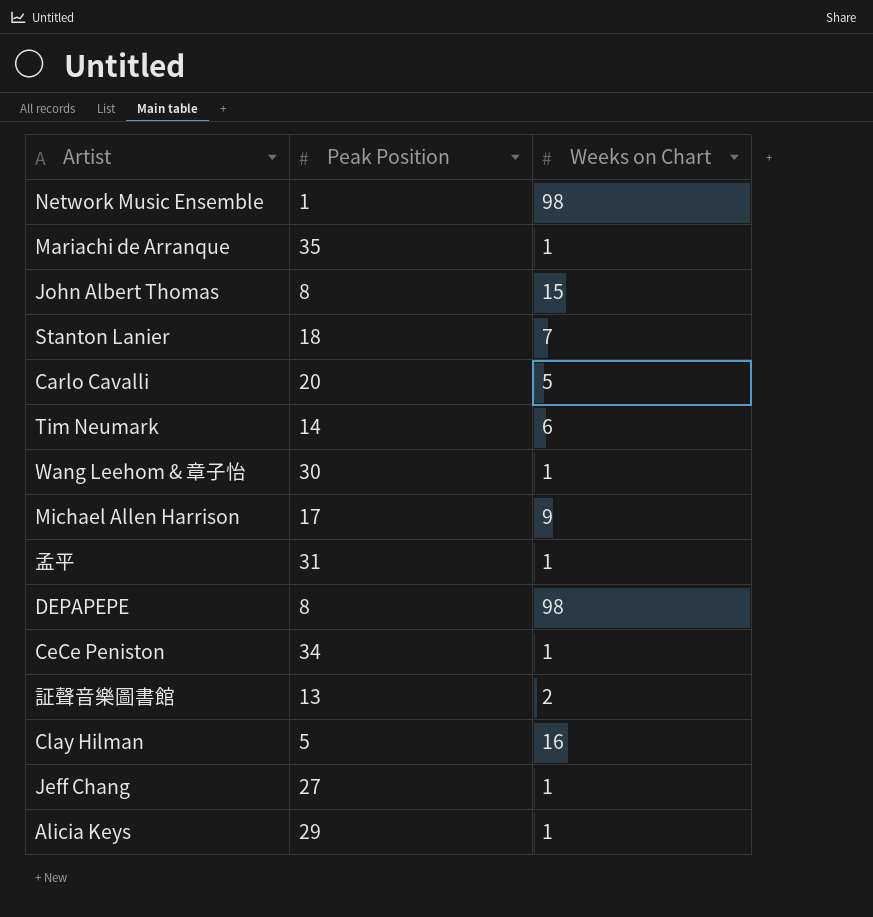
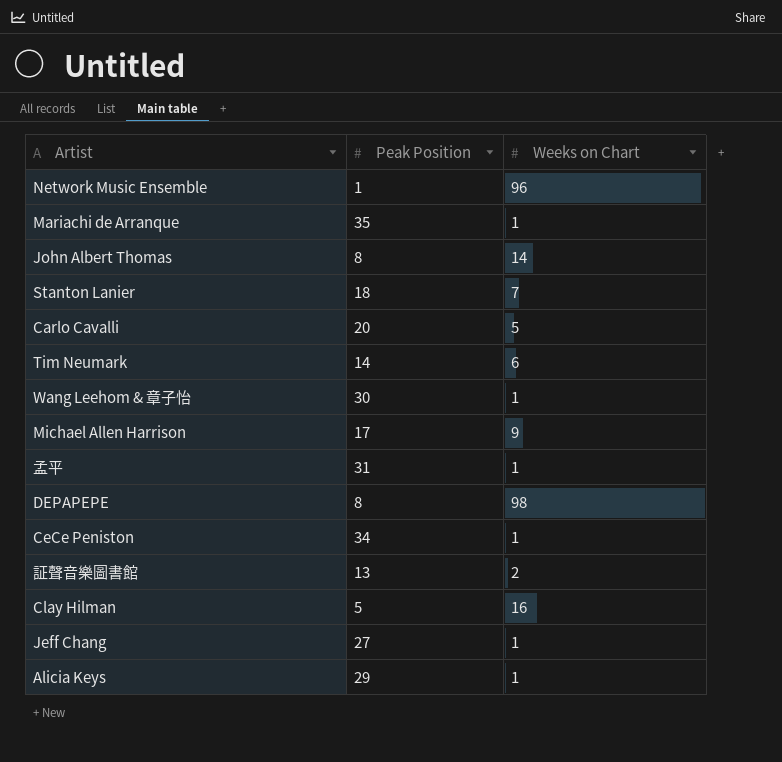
Network Music Ensemble | Weeks on Chart: 98 -> 96
John Albert Thomas | Weeks on Chart: 15 -> 14

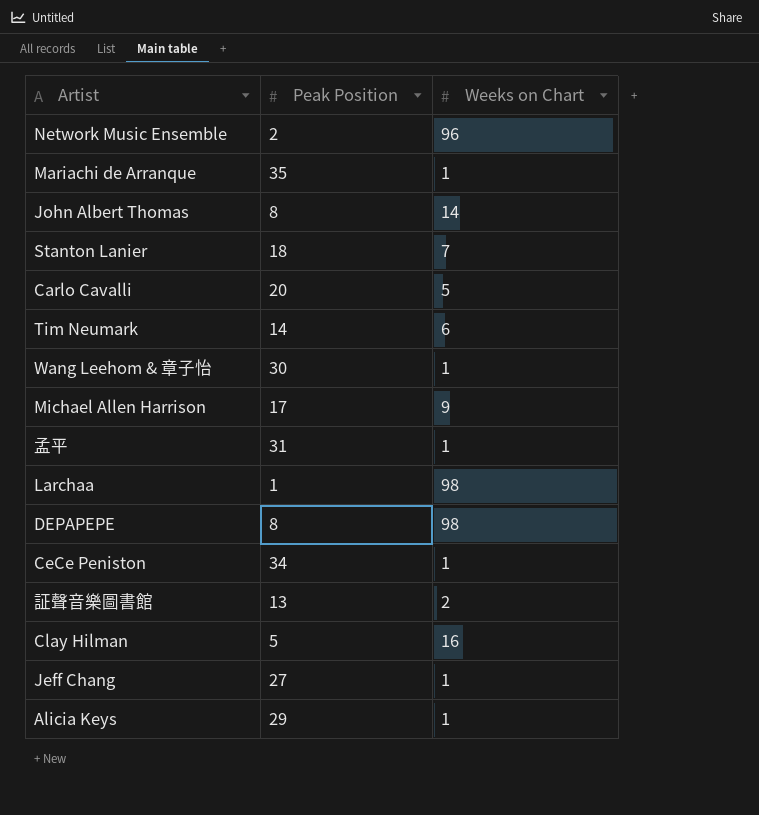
Network Music Ensemble | Peak Position: 1 -> 2
row Larchaa: none -> 1 | 98

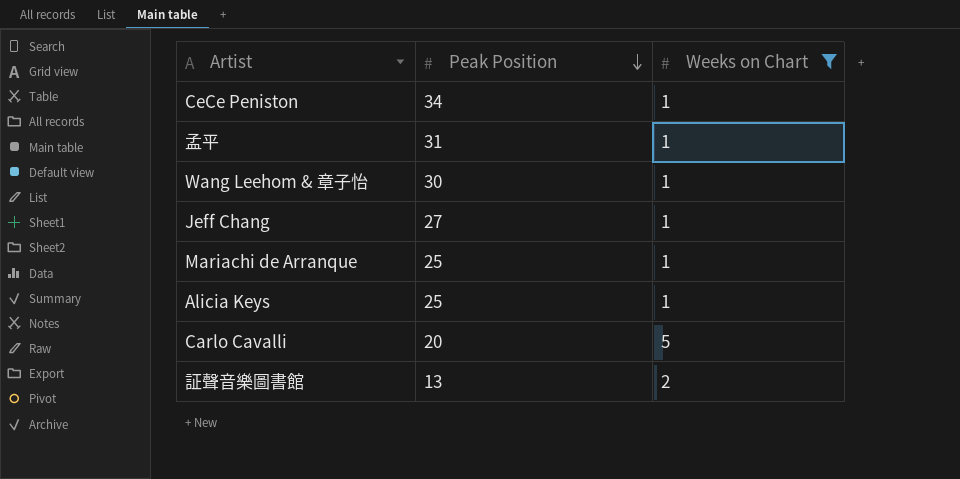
filter: none -> Weeks on Chart <= 5
row order: none -> Peak Position descending
Mariachi de Arranque | Peak Position: 35 -> 25
Alicia Keys | Peak Position: 29 -> 25

